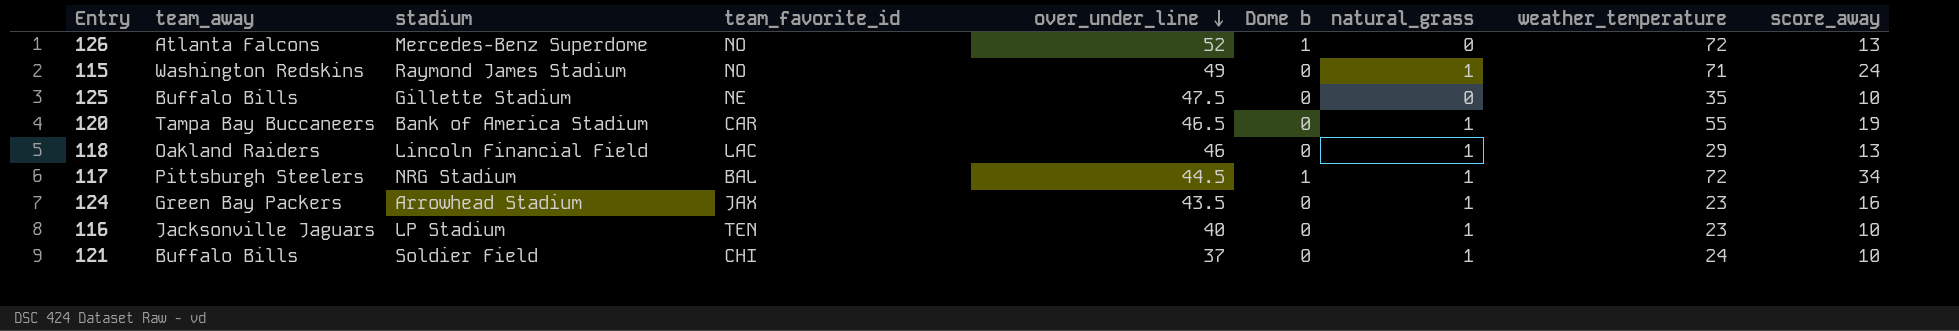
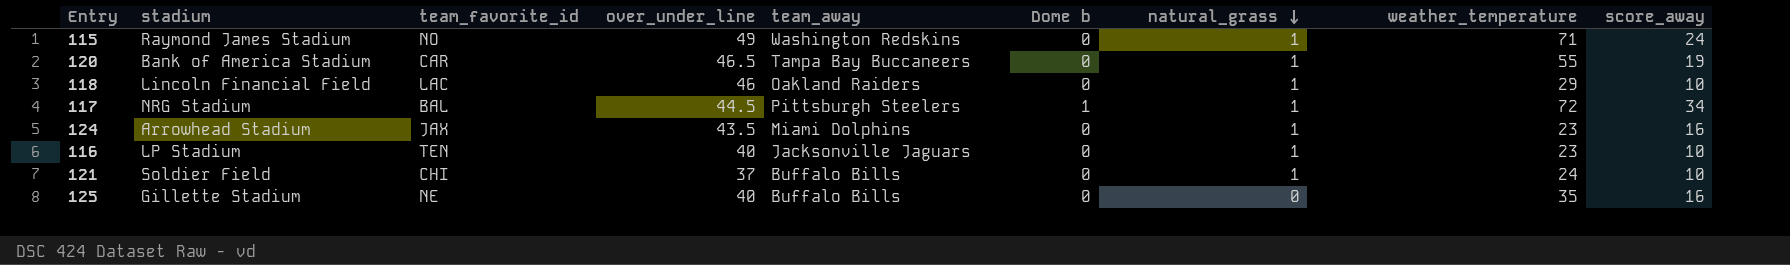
row order: over_under_line descending -> natural_grass descending
column team_away | position: 2 -> 5
row 126: Atlanta Falcons | Mercedes-Benz Superdome | NO | 52 | 1 | 0 | 72 | 13 -> none
118 | score_away: 13 -> 10
124 | team_away: Green Bay Packers -> Miami Dolphins
125 | over_under_line: 47.5 -> 40
125 | score_away: 10 -> 16

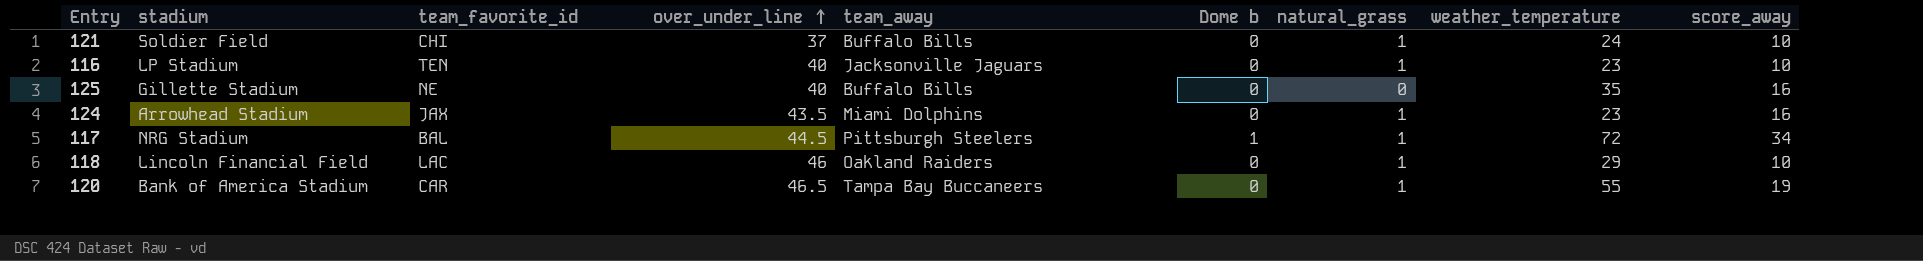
row order: natural_grass descending -> over_under_line ascending
row 115: Raymond James Stadium | NO | 49 | Washington Redskins | 0 | 1 | 71 | 24 -> none

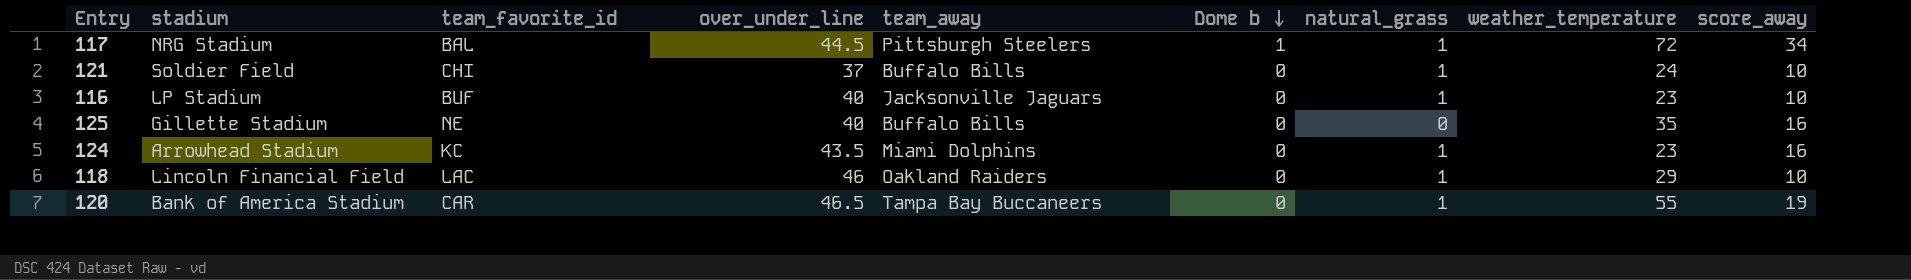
row order: over_under_line ascending -> Dome b descending
116 | team_favorite_id: TEN -> BUF
124 | team_favorite_id: JAX -> KC

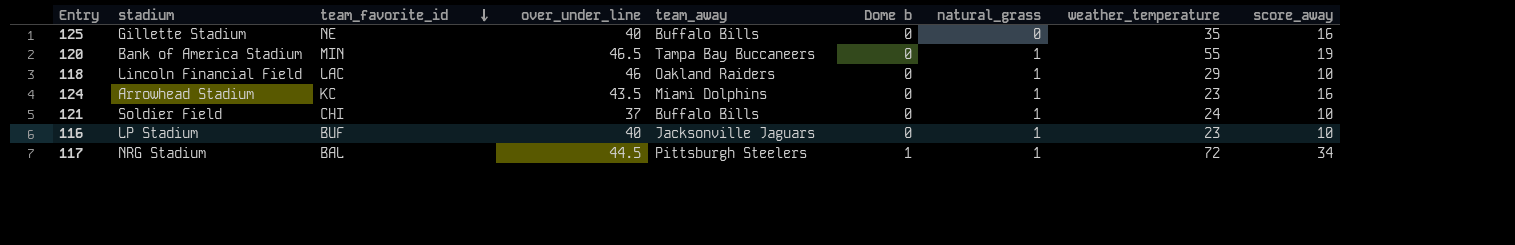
row order: Dome b descending -> team_favorite_id descending
120 | team_favorite_id: CAR -> MIN

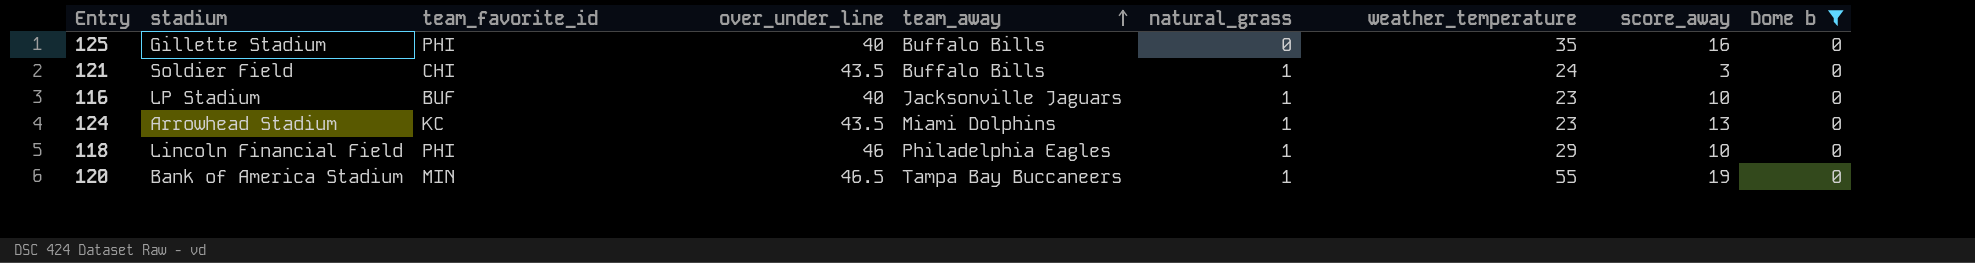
filter: none -> Dome b = 0
row order: team_favorite_id descending -> team_away ascending
column Dome b | position: 6 -> 9
125 | team_favorite_id: NE -> PHI
121 | over_under_line: 37 -> 43.5
121 | score_away: 10 -> 3
124 | score_away: 16 -> 13
118 | team_favorite_id: LAC -> PHI
118 | team_away: Oakland Raiders -> Philadelphia Eagles

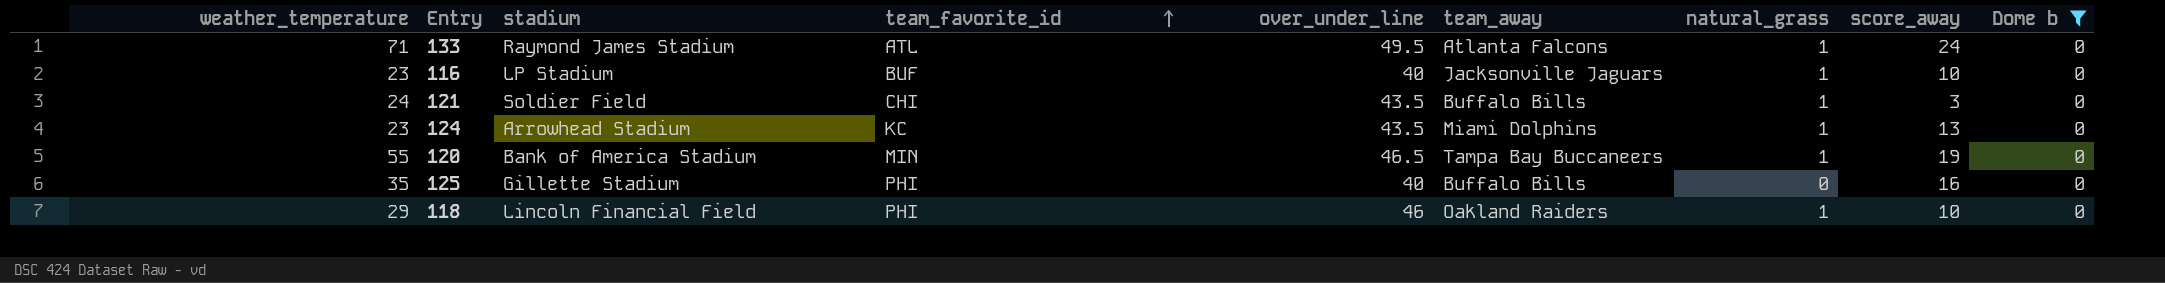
row order: team_away ascending -> team_favorite_id ascending
column weather_temperature | position: 7 -> 1
row 133: none -> 71 | Raymond James Stadium | ATL | 49.5 | Atlanta Falcons | 1 | 24 | 0
118 | team_away: Philadelphia Eagles -> Oakland Raiders

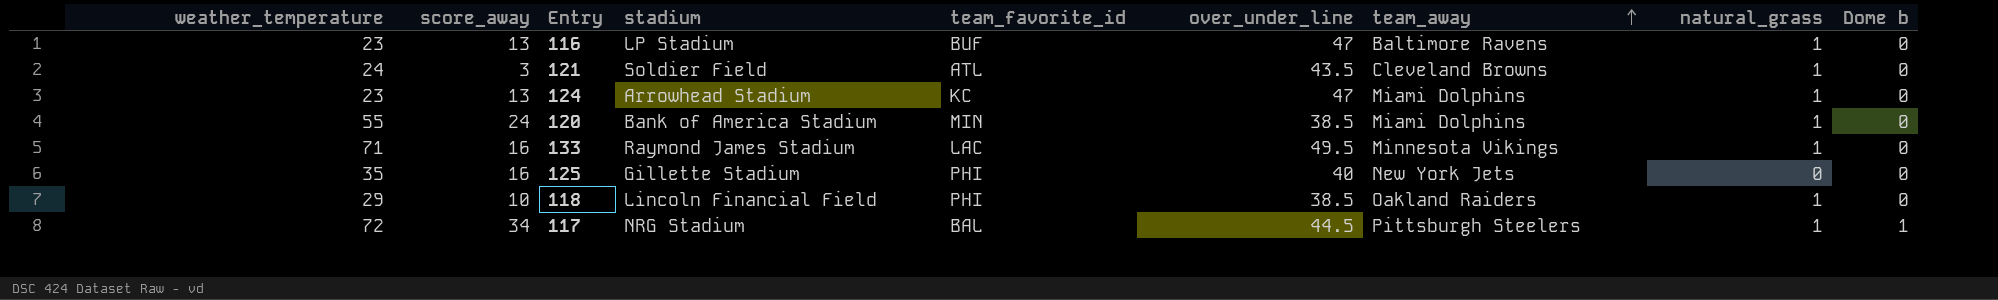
filter: Dome b = 0 -> none
row order: team_favorite_id ascending -> team_away ascending
column score_away | position: 8 -> 2
116 | score_away: 10 -> 13
116 | over_under_line: 40 -> 47
116 | team_away: Jacksonville Jaguars -> Baltimore Ravens
121 | team_favorite_id: CHI -> ATL
121 | team_away: Buffalo Bills -> Cleveland Browns
124 | over_under_line: 43.5 -> 47
120 | score_away: 19 -> 24
120 | over_under_line: 46.5 -> 38.5
120 | team_away: Tampa Bay Buccaneers -> Miami Dolphins
133 | score_away: 24 -> 16
133 | team_favorite_id: ATL -> LAC
133 | team_away: Atlanta Falcons -> Minnesota Vikings
125 | team_away: Buffalo Bills -> New York Jets
118 | over_under_line: 46 -> 38.5

